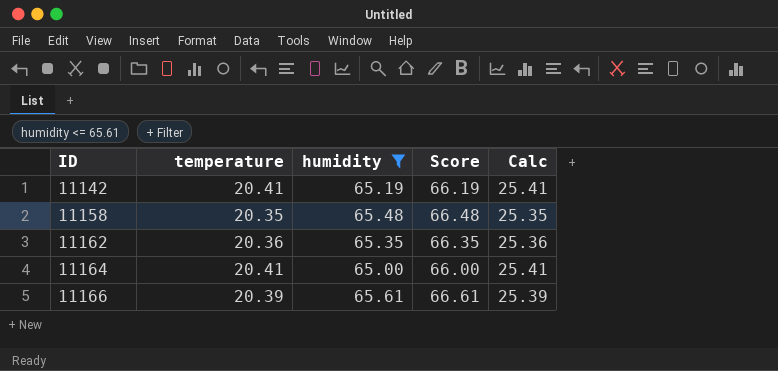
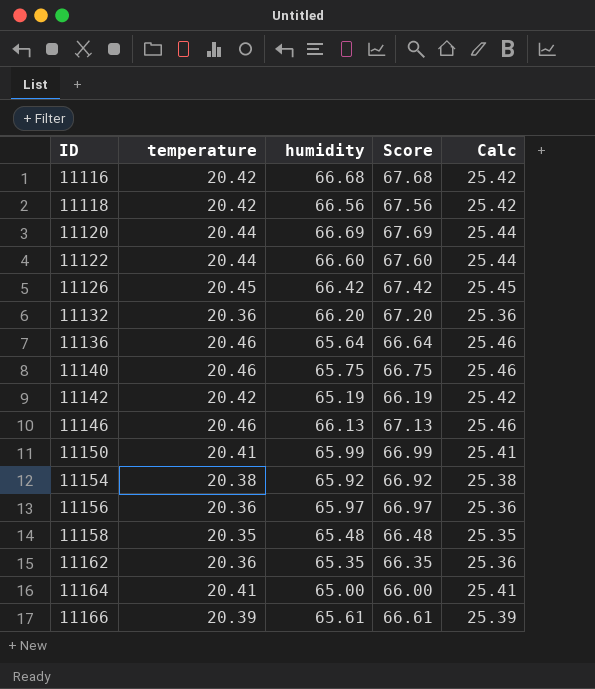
filter: humidity <= 65.61 -> none
11142 | temperature: 20.41 -> 20.42
11142 | Calc: 25.41 -> 25.42

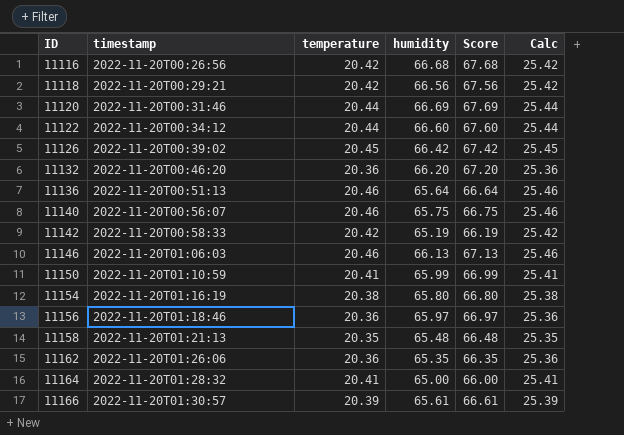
column timestamp | position: none -> 2
11154 | humidity: 65.92 -> 65.80
11154 | Score: 66.92 -> 66.80

